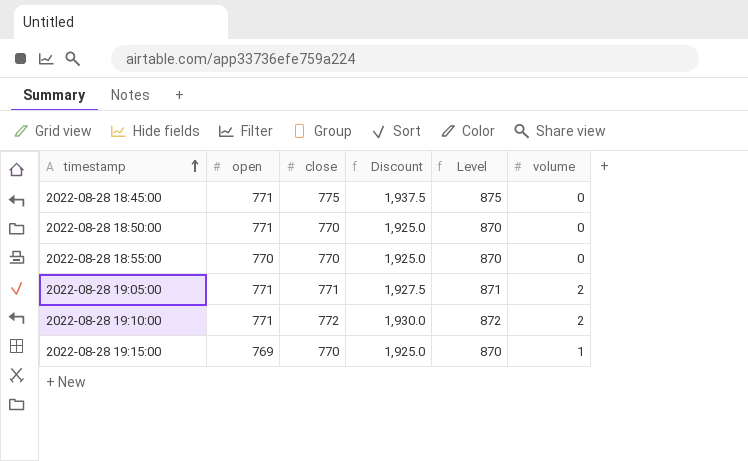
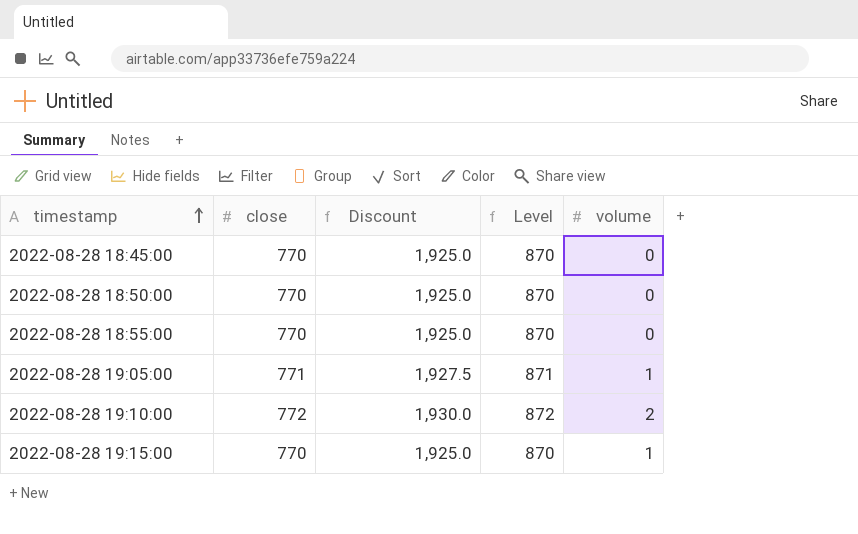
column open | position: 2 -> none
2022-08-28 18:45:00 | close: 775 -> 770
2022-08-28 18:45:00 | Discount: 1,937.5 -> 1,925.0
2022-08-28 18:45:00 | Level: 875 -> 870
2022-08-28 19:05:00 | volume: 2 -> 1

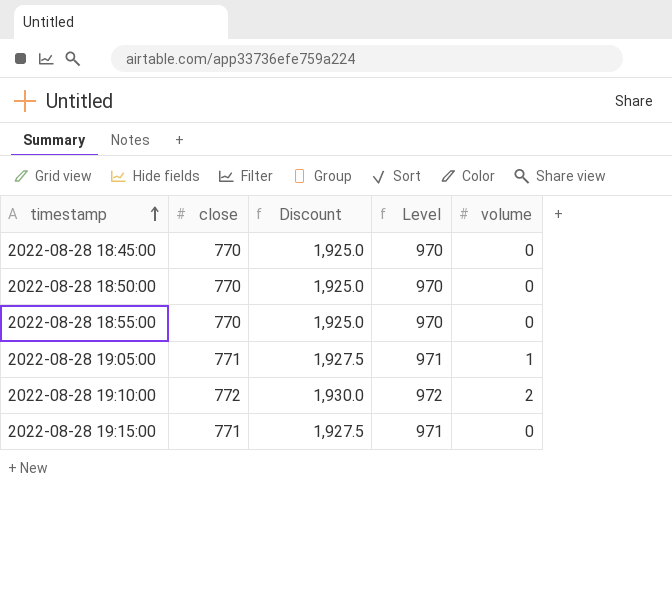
column Level | formula: [close] + 100 -> [close] + 200
2022-08-28 19:15:00 | close: 770 -> 771
2022-08-28 19:15:00 | Discount: 1,925.0 -> 1,927.5
2022-08-28 19:15:00 | volume: 1 -> 0

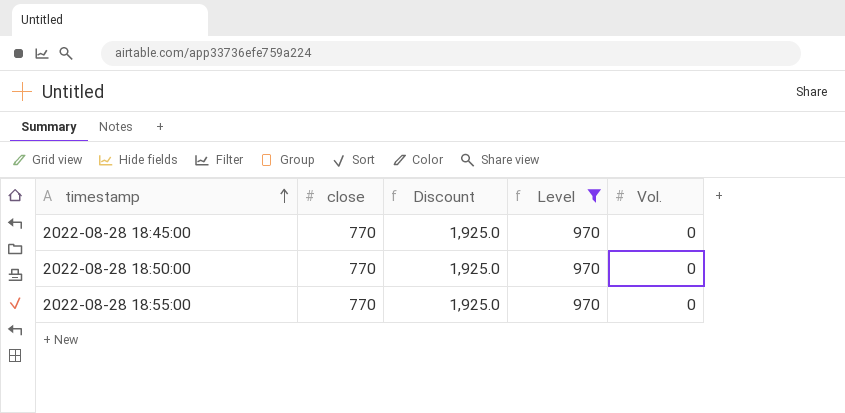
filter: none -> Level = 970
column name: volume -> Vol.

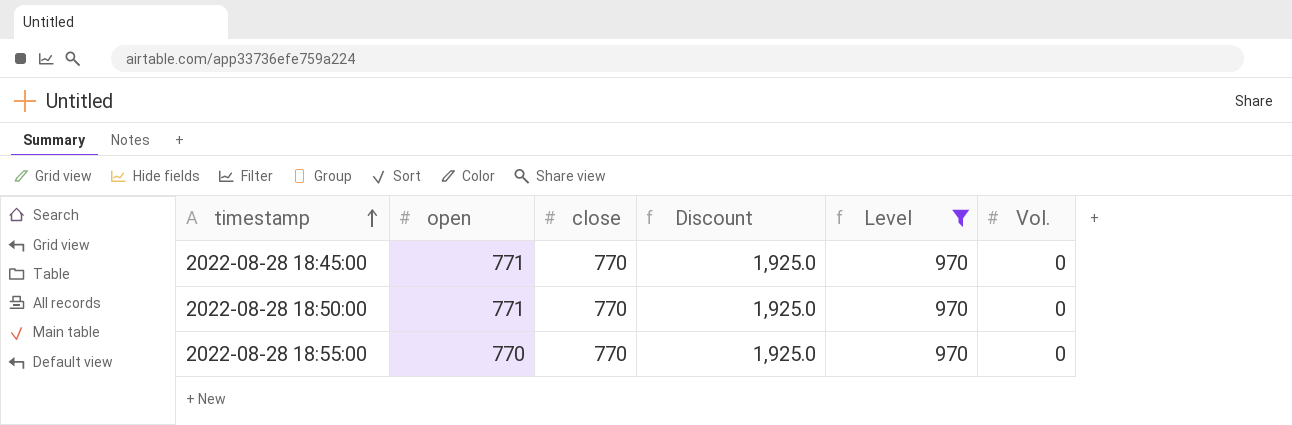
column open | position: none -> 2

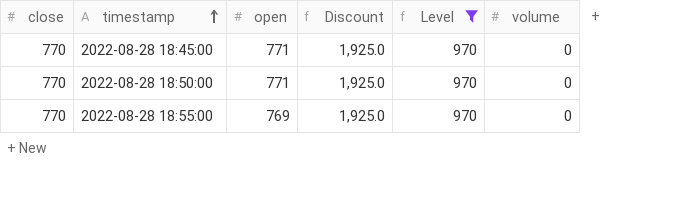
column close | position: 3 -> 1
column name: Vol. -> volume
2022-08-28 18:55:00 | open: 770 -> 769

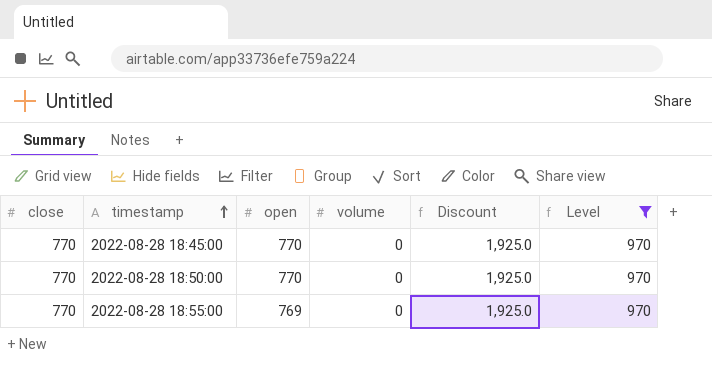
column volume | position: 6 -> 4
2022-08-28 18:45:00 | open: 771 -> 770
2022-08-28 18:50:00 | open: 771 -> 770

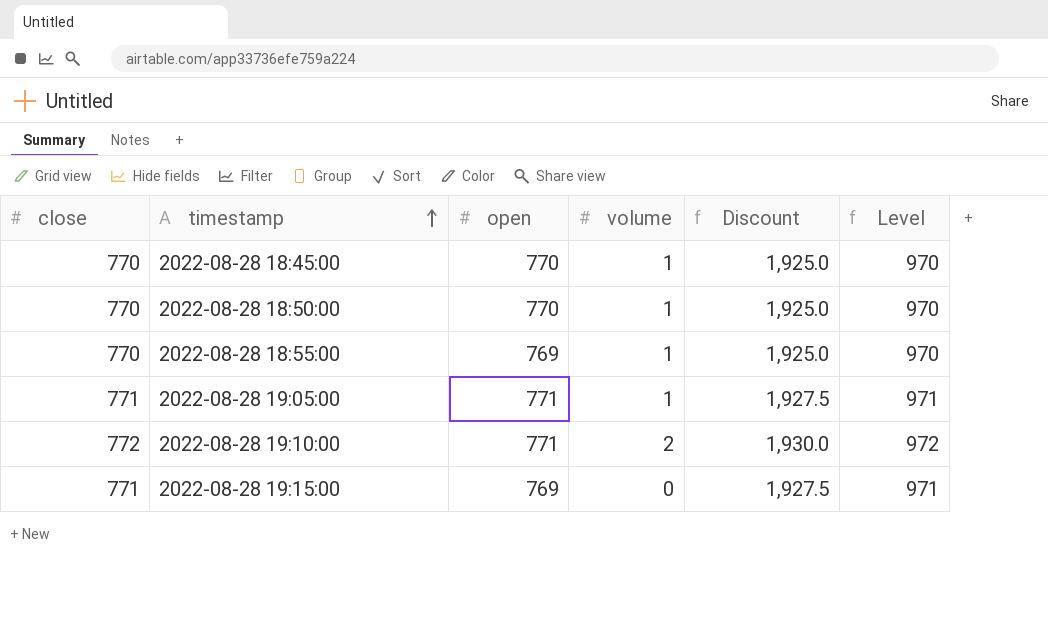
filter: Level = 970 -> none
2022-08-28 18:45:00 | volume: 0 -> 1
2022-08-28 18:50:00 | volume: 0 -> 1
2022-08-28 18:55:00 | volume: 0 -> 1

